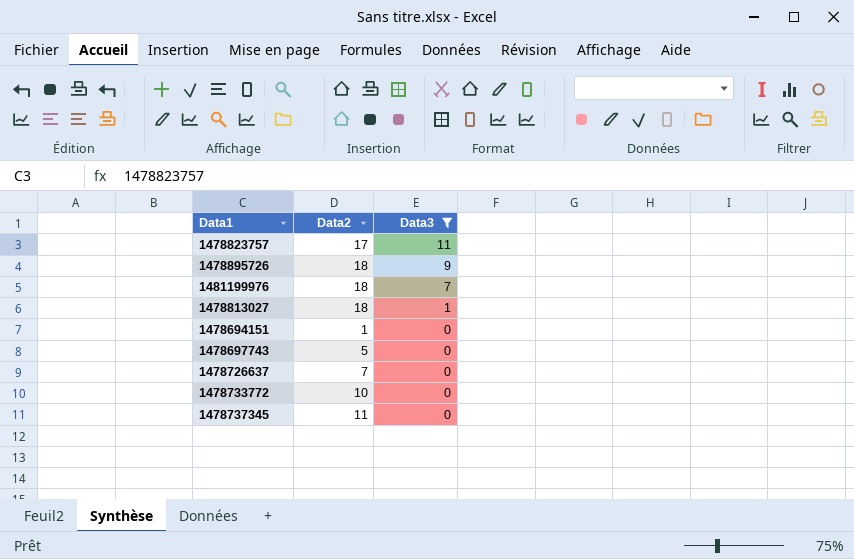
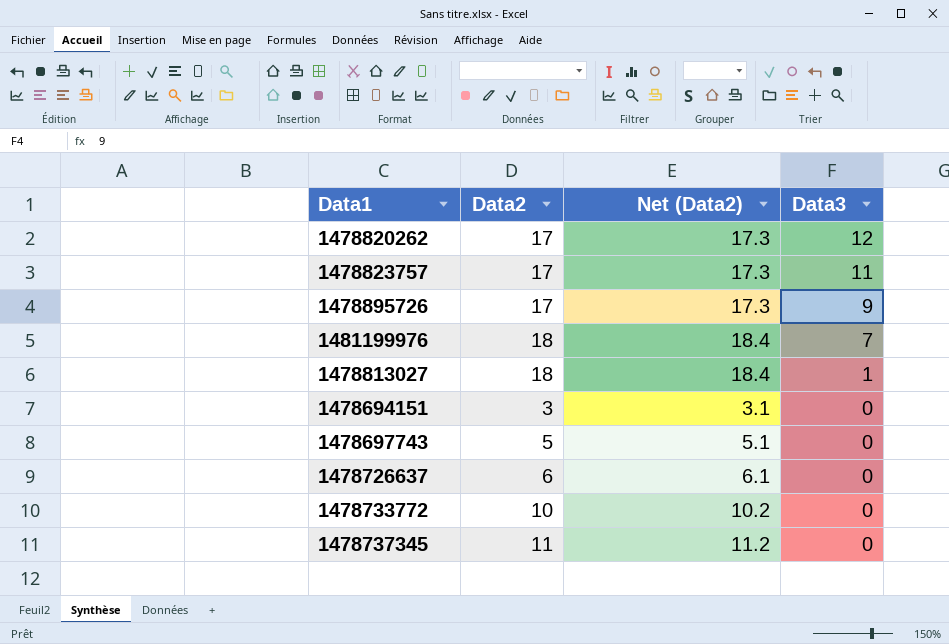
filter: Data3 != 12 -> none
column Net (Data2) | formula: none -> [Data2] * 1.02
1478895726 | Data2: 18 -> 17
1478694151 | Data2: 1 -> 3
1478726637 | Data2: 7 -> 6

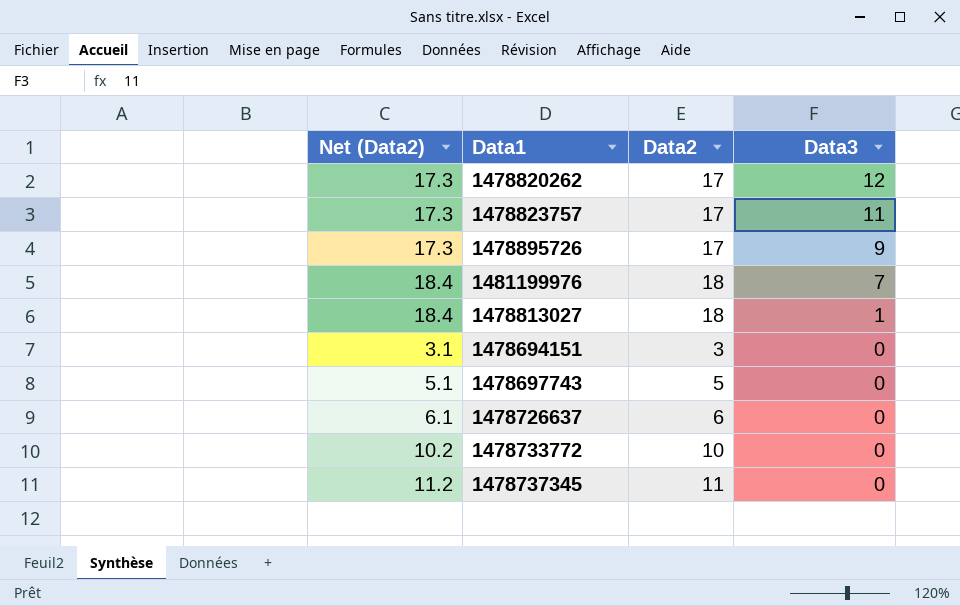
column Net (Data2) | position: 3 -> 1

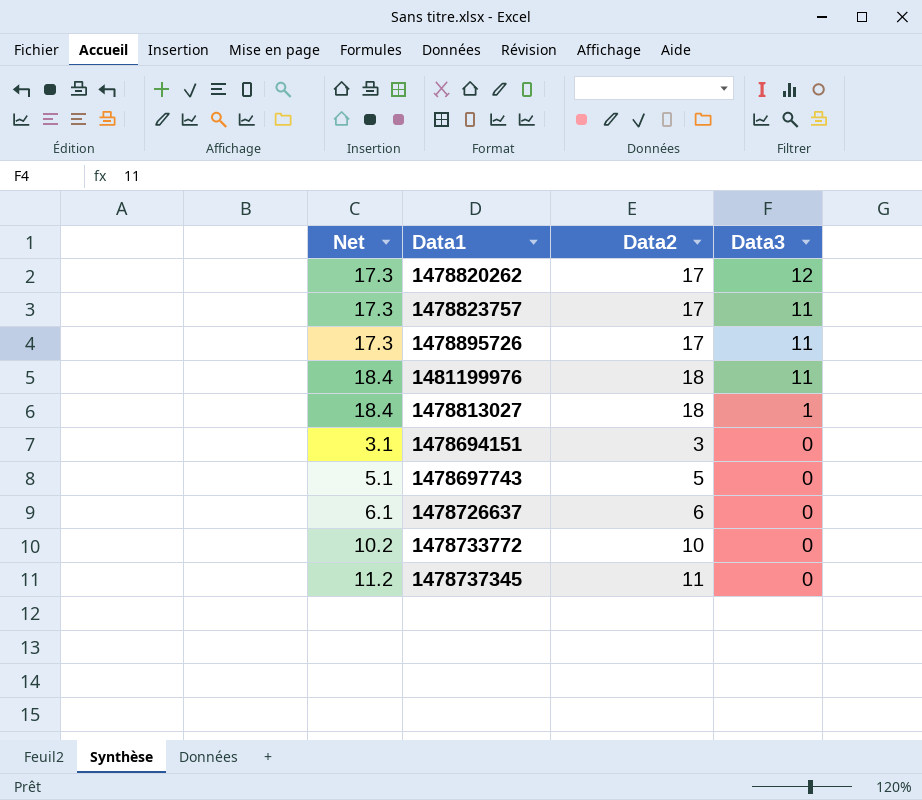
column name: Net (Data2) -> Net
1478895726 | Data3: 9 -> 11
1481199976 | Data3: 7 -> 11

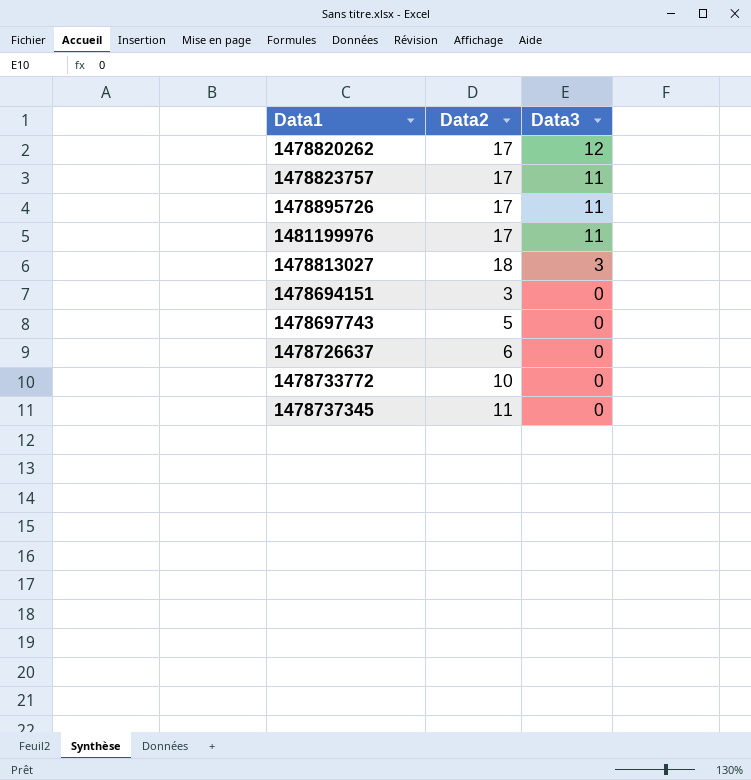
column Net | formula: [Data2] * 1.02 -> none
1481199976 | Data2: 18 -> 17
1478813027 | Data3: 1 -> 3

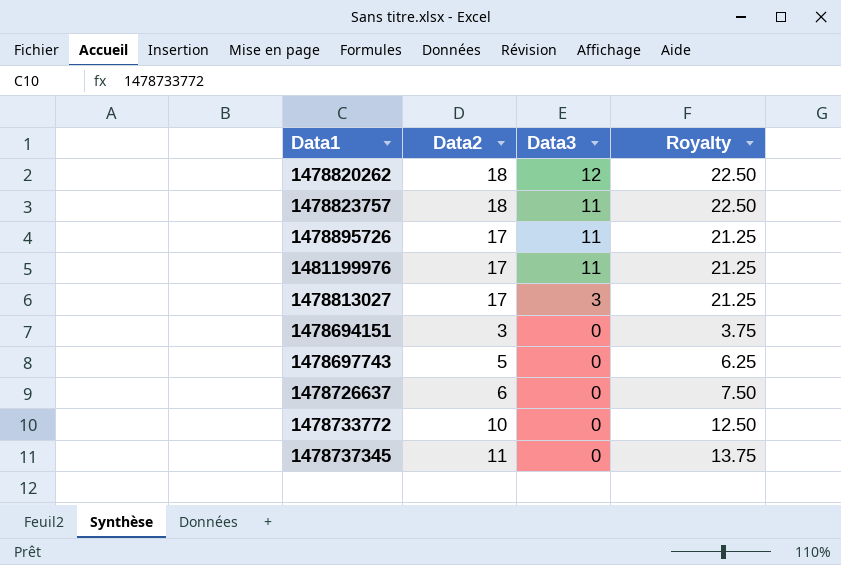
column Royalty | formula: none -> [Data2] * 1.25
1478820262 | Data2: 17 -> 18
1478823757 | Data2: 17 -> 18
1478813027 | Data2: 18 -> 17

